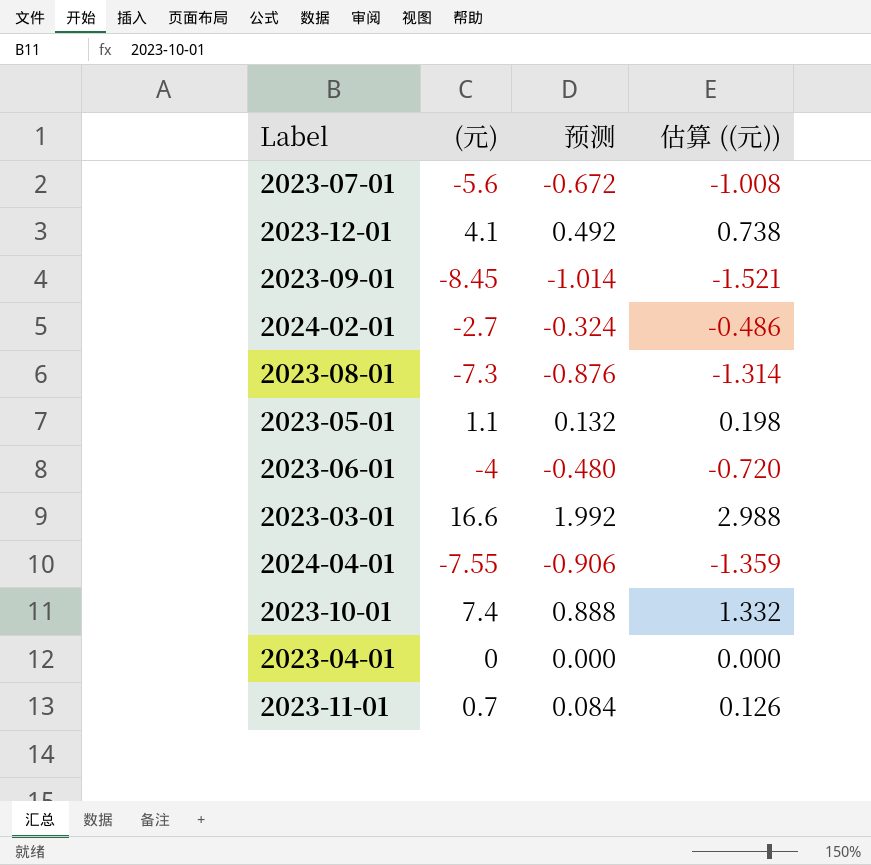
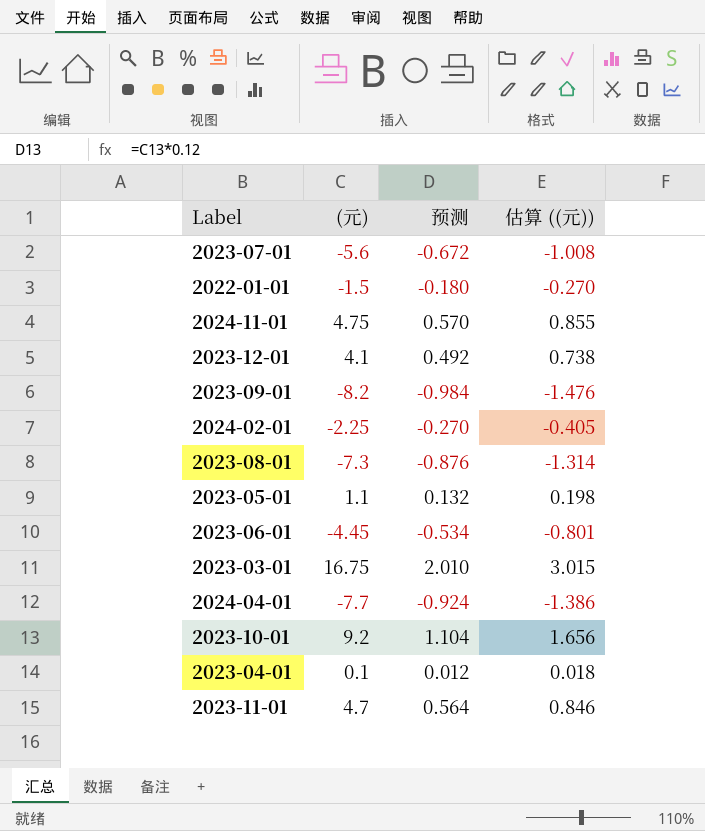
row 2022-01-01: none -> -1.5 | -0.180 | -0.270
row 2024-11-01: none -> 4.75 | 0.570 | 0.855
2023-09-01 | (元): -8.45 -> -8.2
2023-09-01 | 预测: -1.014 -> -0.984
2023-09-01 | 估算 ((元)): -1.521 -> -1.476
2024-02-01 | (元): -2.7 -> -2.25
2024-02-01 | 预测: -0.324 -> -0.270
2024-02-01 | 估算 ((元)): -0.486 -> -0.405
2023-06-01 | (元): -4 -> -4.45
2023-06-01 | 预测: -0.480 -> -0.534
2023-06-01 | 估算 ((元)): -0.720 -> -0.801
2023-03-01 | (元): 16.6 -> 16.75
2023-03-01 | 预测: 1.992 -> 2.010
2023-03-01 | 估算 ((元)): 2.988 -> 3.015
2024-04-01 | (元): -7.55 -> -7.7
2024-04-01 | 预测: -0.906 -> -0.924
2024-04-01 | 估算 ((元)): -1.359 -> -1.386
2023-10-01 | (元): 7.4 -> 9.2
2023-10-01 | 预测: 0.888 -> 1.104
2023-10-01 | 估算 ((元)): 1.332 -> 1.656
2023-04-01 | (元): 0 -> 0.1
2023-04-01 | 预测: 0.000 -> 0.012
2023-04-01 | 估算 ((元)): 0.000 -> 0.018
2023-11-01 | (元): 0.7 -> 4.7
2023-11-01 | 预测: 0.084 -> 0.564
2023-11-01 | 估算 ((元)): 0.126 -> 0.846

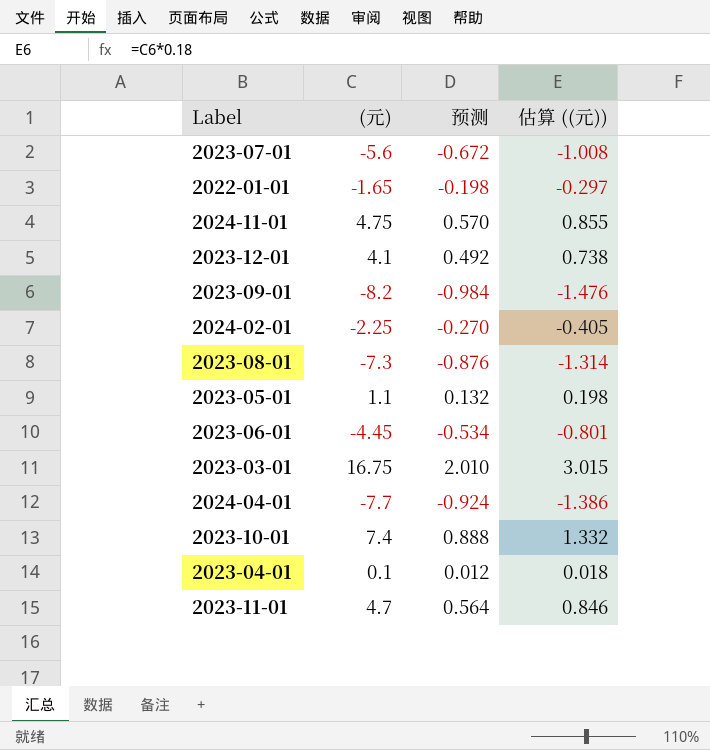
2022-01-01 | (元): -1.5 -> -1.65
2022-01-01 | 预测: -0.180 -> -0.198
2022-01-01 | 估算 ((元)): -0.270 -> -0.297
2023-10-01 | (元): 9.2 -> 7.4
2023-10-01 | 预测: 1.104 -> 0.888
2023-10-01 | 估算 ((元)): 1.656 -> 1.332

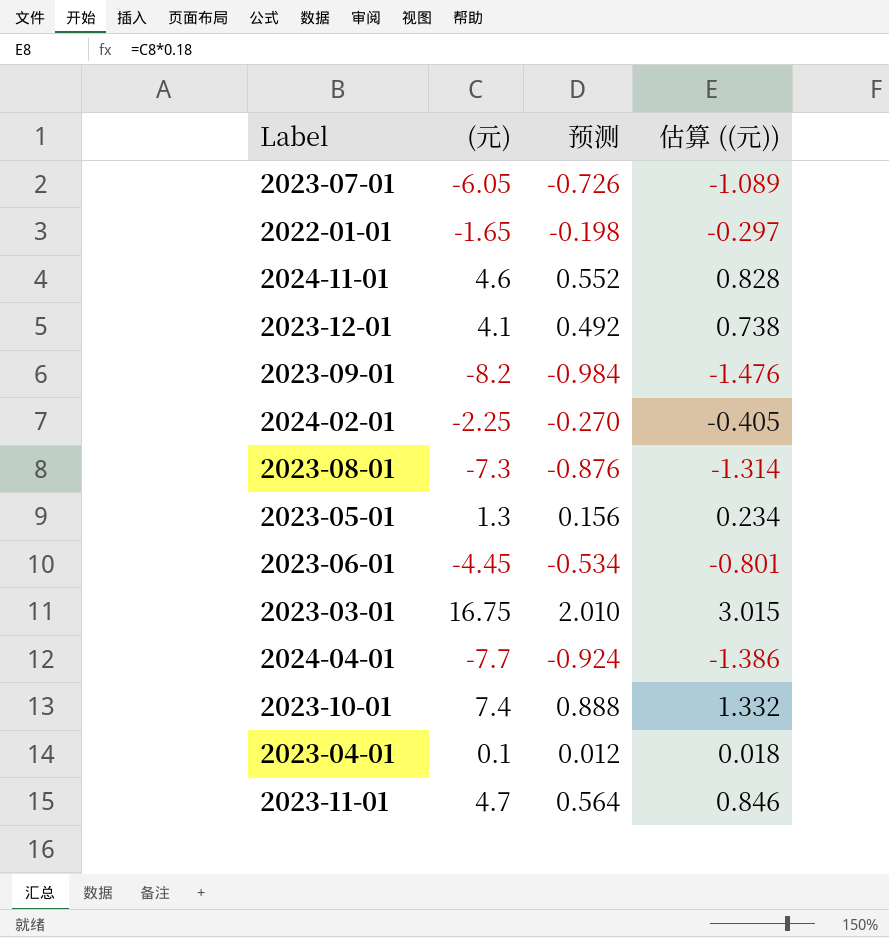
2023-07-01 | (元): -5.6 -> -6.05
2023-07-01 | 预测: -0.672 -> -0.726
2023-07-01 | 估算 ((元)): -1.008 -> -1.089
2024-11-01 | (元): 4.75 -> 4.6
2024-11-01 | 预测: 0.570 -> 0.552
2024-11-01 | 估算 ((元)): 0.855 -> 0.828
2023-05-01 | (元): 1.1 -> 1.3
2023-05-01 | 预测: 0.132 -> 0.156
2023-05-01 | 估算 ((元)): 0.198 -> 0.234

